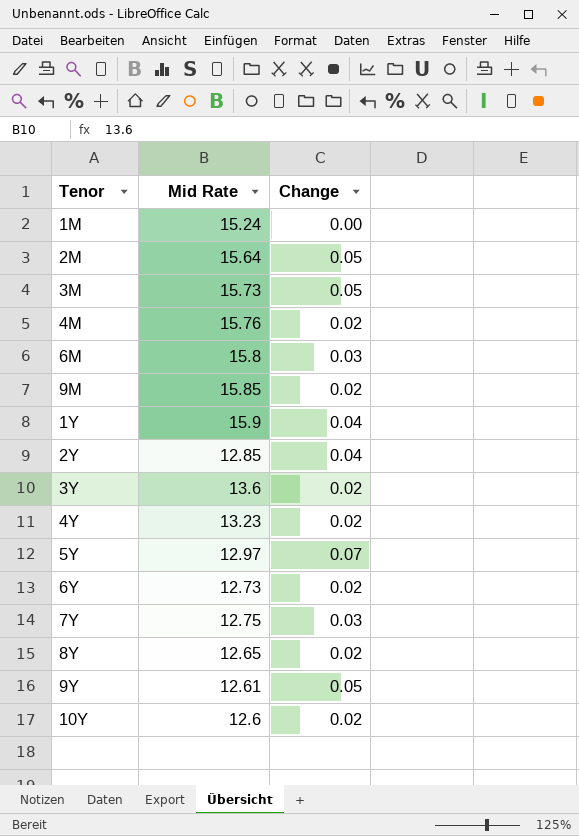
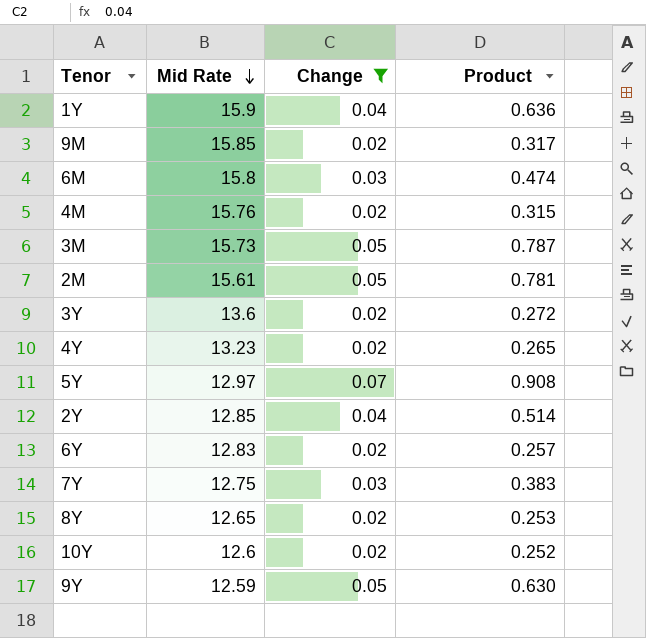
filter: none -> Change != 0.00
row order: none -> Mid Rate descending
column Product | formula: none -> [Mid Rate] * [Change]
2M | Mid Rate: 15.64 -> 15.61
6Y | Mid Rate: 12.73 -> 12.83
9Y | Mid Rate: 12.61 -> 12.59

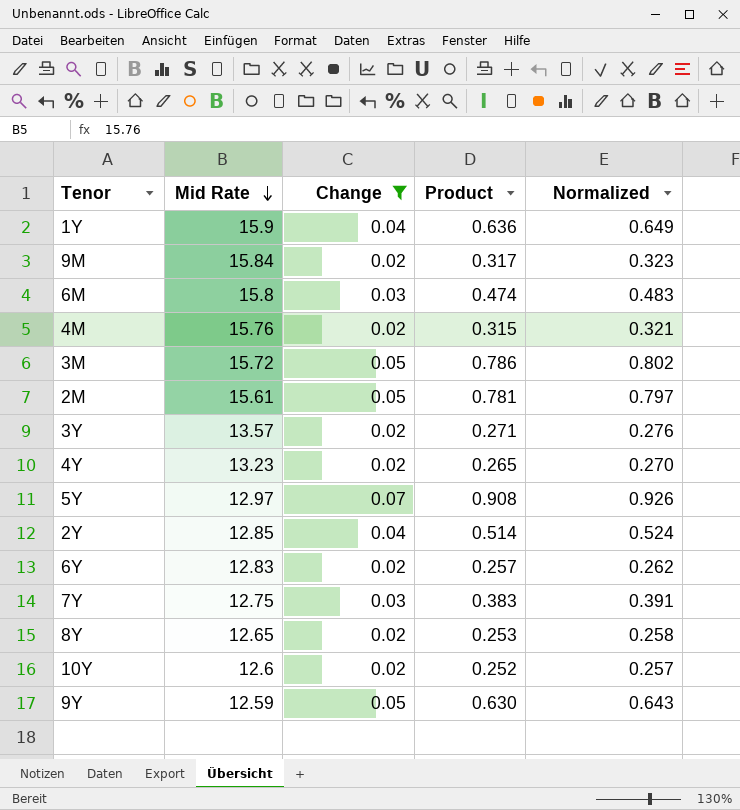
column Normalized | formula: none -> [Product] * 1.02
9M | Mid Rate: 15.85 -> 15.84
3M | Mid Rate: 15.73 -> 15.72
3M | Product: 0.787 -> 0.786
3Y | Mid Rate: 13.6 -> 13.57
3Y | Product: 0.272 -> 0.271

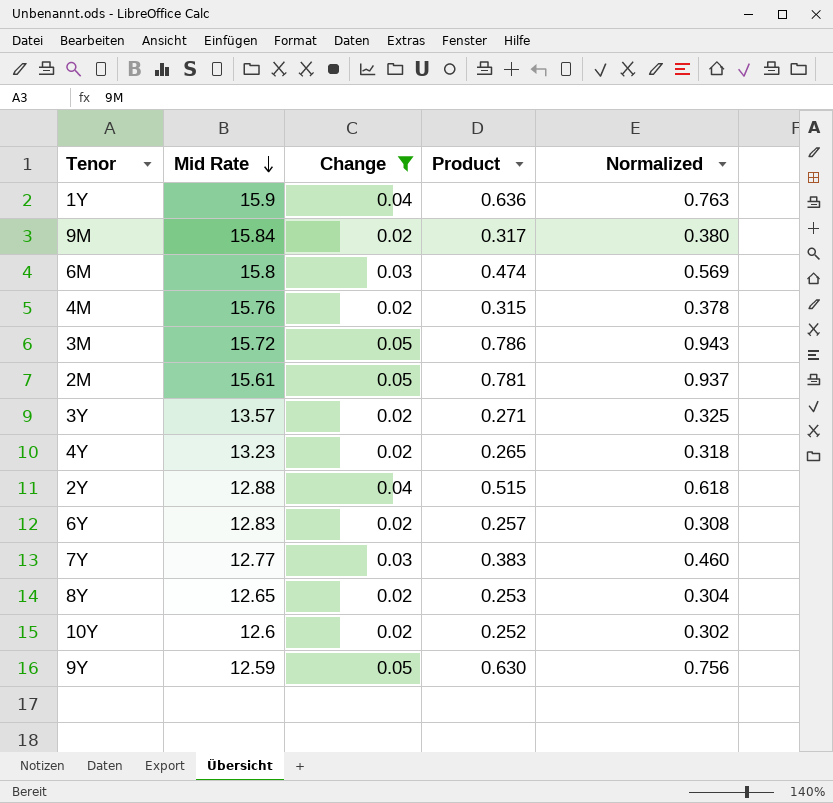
column Normalized | formula: [Product] * 1.02 -> [Product] * 1.2
row 5Y: 12.97 | 0.07 | 0.908 | 0.926 -> none
2Y | Mid Rate: 12.85 -> 12.88
2Y | Product: 0.514 -> 0.515
7Y | Mid Rate: 12.75 -> 12.77

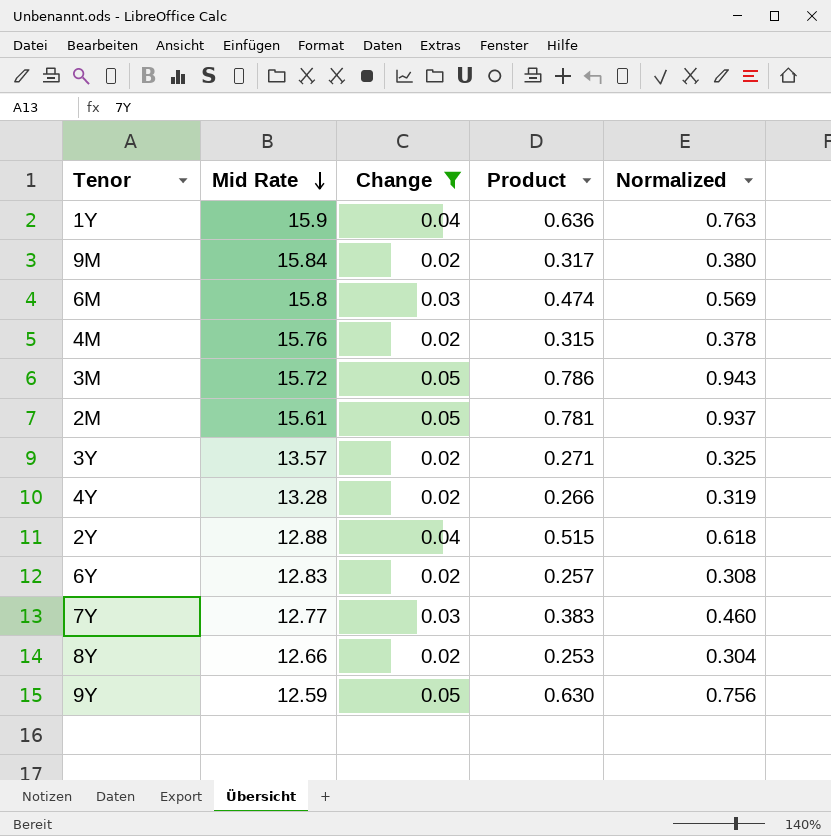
row 10Y: 12.6 | 0.02 | 0.252 | 0.302 -> none
4Y | Mid Rate: 13.23 -> 13.28
4Y | Product: 0.265 -> 0.266
4Y | Normalized: 0.318 -> 0.319
8Y | Mid Rate: 12.65 -> 12.66

